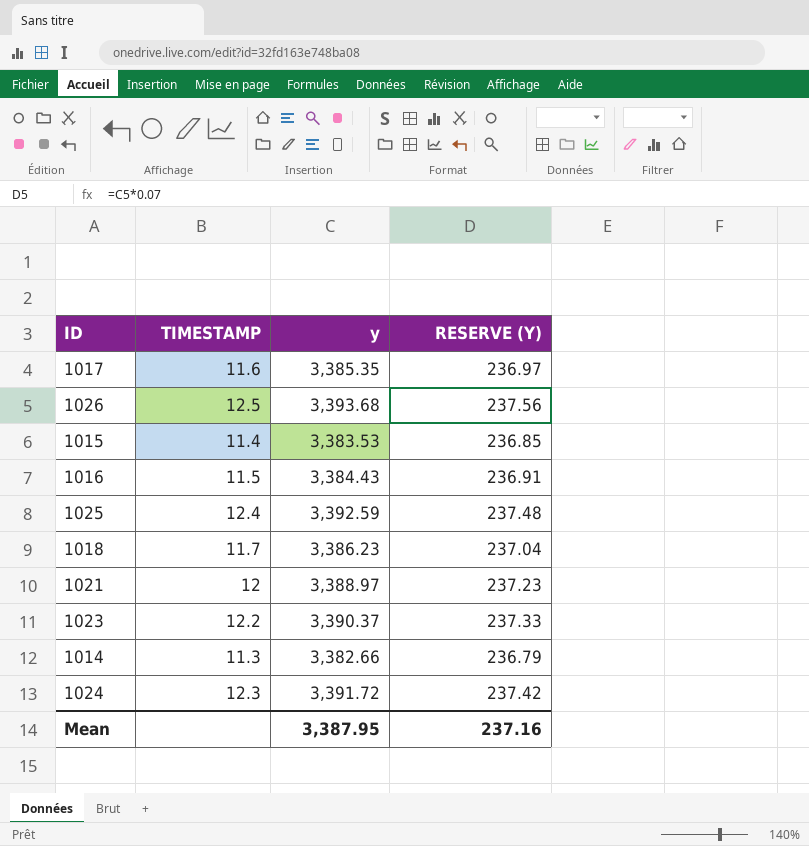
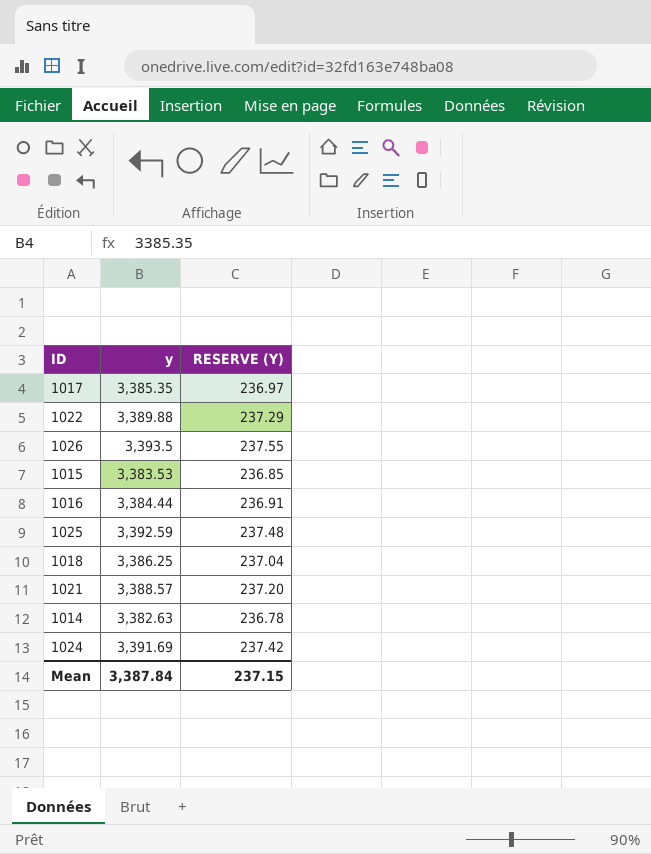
column TIMESTAMP | position: 2 -> none
row 1023: 12.2 | 3,390.37 | 237.33 -> none
row 1022: none -> 3,389.88 | 237.29
1026 | y: 3,393.68 -> 3,393.5
1026 | RESERVE (Y): 237.56 -> 237.55
1016 | y: 3,384.43 -> 3,384.44
1018 | y: 3,386.23 -> 3,386.25
1021 | y: 3,388.97 -> 3,388.57
1021 | RESERVE (Y): 237.23 -> 237.20
1014 | y: 3,382.66 -> 3,382.63
1014 | RESERVE (Y): 236.79 -> 236.78
1024 | y: 3,391.72 -> 3,391.69
Mean | y: 3,387.95 -> 3,387.84
Mean | RESERVE (Y): 237.16 -> 237.15

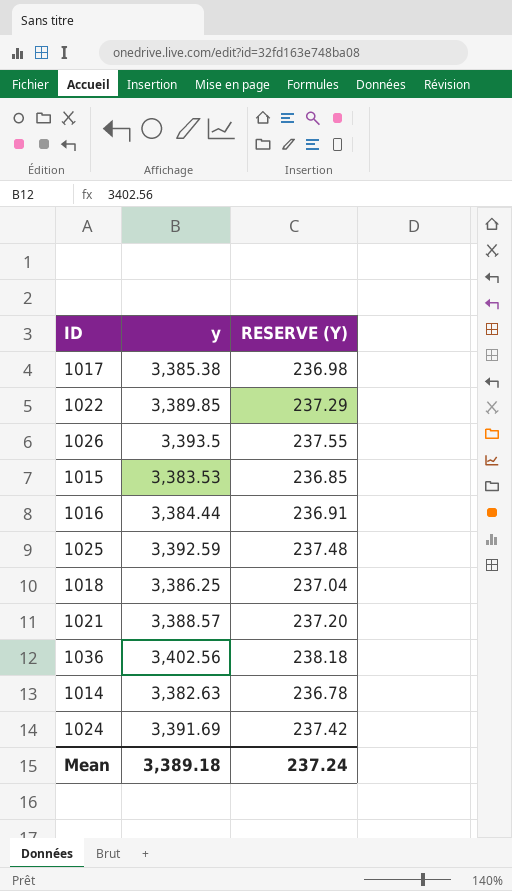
1017 | y: 3,385.35 -> 3,385.38
1017 | RESERVE (Y): 236.97 -> 236.98
1022 | y: 3,389.88 -> 3,389.85
row 1036: none -> 3,402.56 | 238.18
Mean | y: 3,387.84 -> 3,389.18
Mean | RESERVE (Y): 237.15 -> 237.24

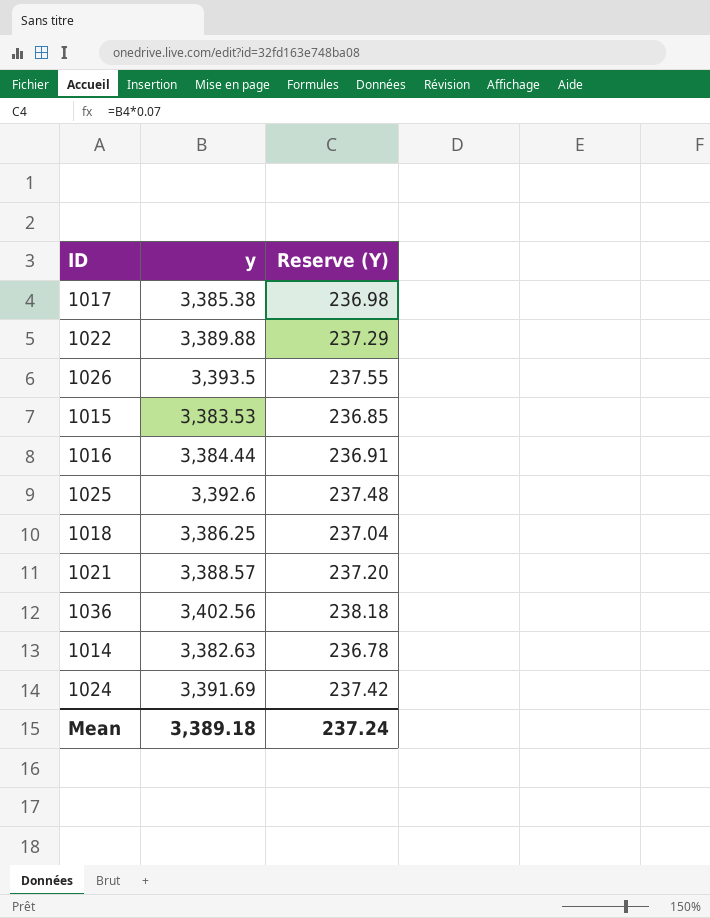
column name: RESERVE (Y) -> Reserve (Y)
1022 | y: 3,389.85 -> 3,389.88
1025 | y: 3,392.59 -> 3,392.6

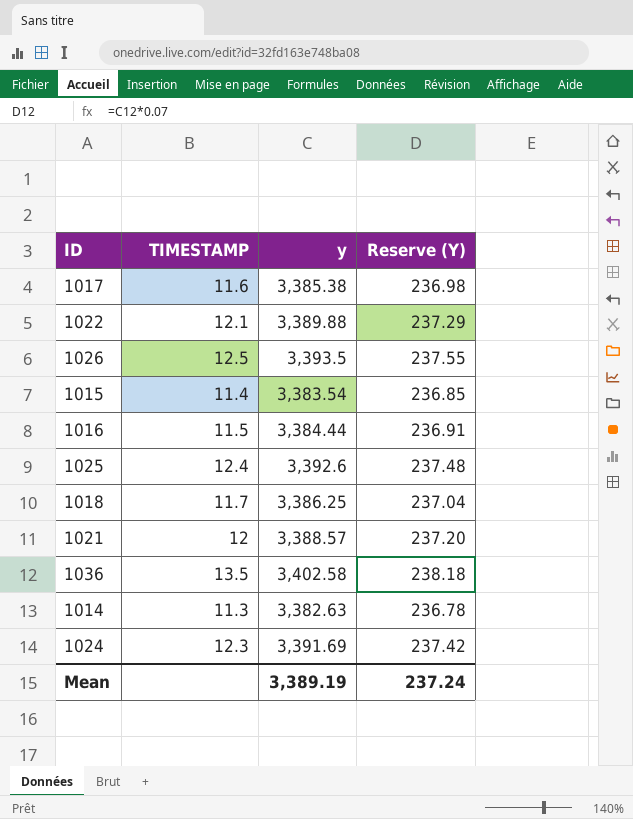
column TIMESTAMP | position: none -> 2
1015 | y: 3,383.53 -> 3,383.54
1036 | y: 3,402.56 -> 3,402.58
Mean | y: 3,389.18 -> 3,389.19

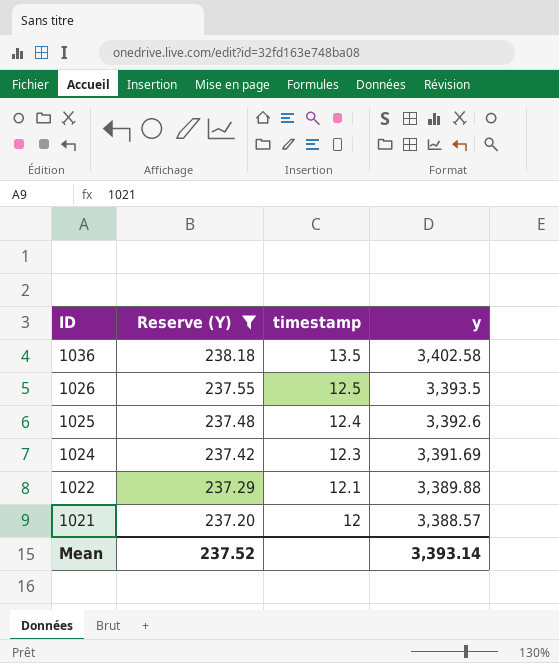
filter: none -> Reserve (Y) >= 237.20
row order: none -> ID descending
column Reserve (Y) | position: 4 -> 2
column name: TIMESTAMP -> timestamp
Mean | Reserve (Y): 237.24 -> 237.52
Mean | y: 3,389.19 -> 3,393.14

